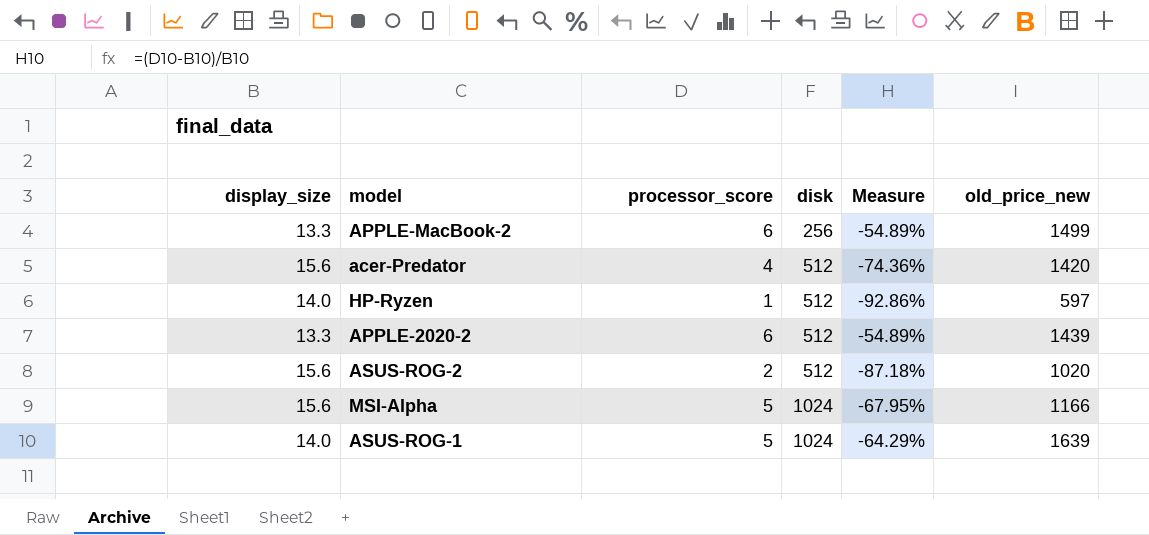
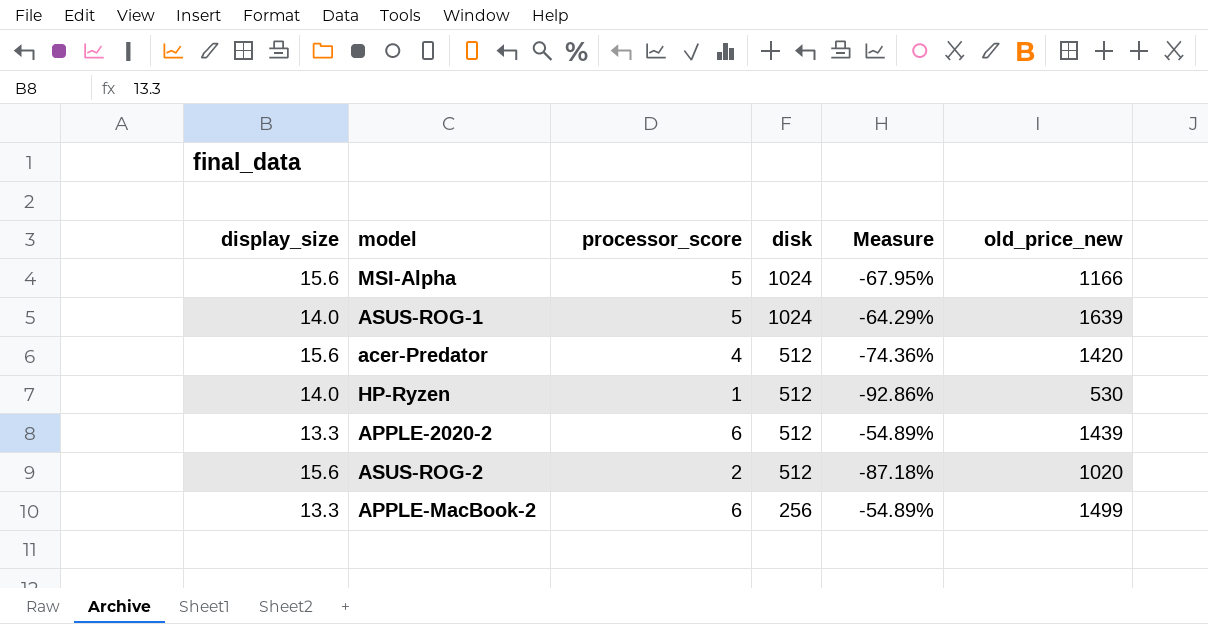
row order: disk ascending -> disk descending
HP-Ryzen | old_price_new: 597 -> 530

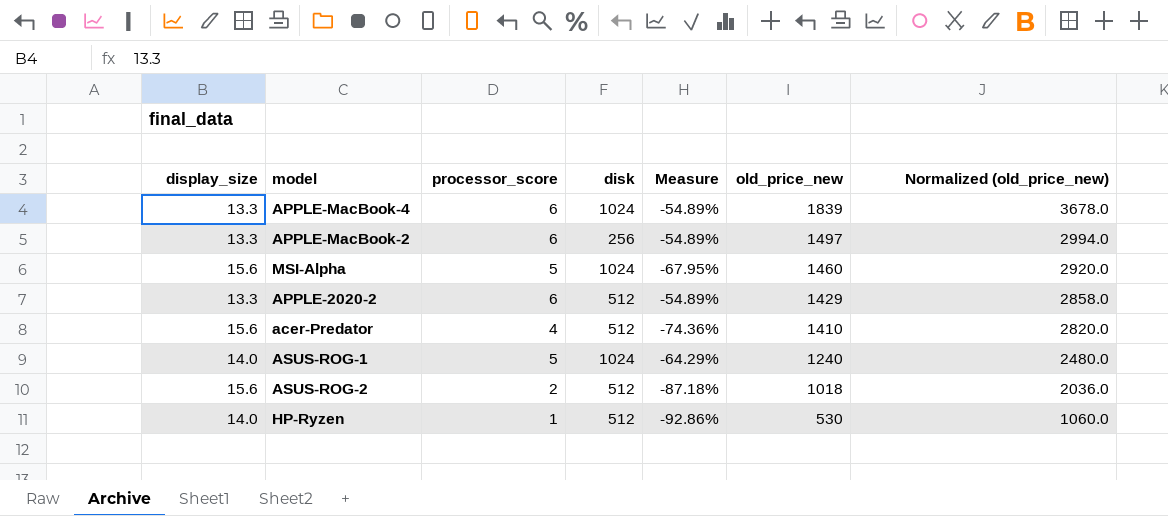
row order: disk descending -> old_price_new descending
column Normalized (old_price_new) | formula: none -> [old_price_new] * 2
row APPLE-MacBook-4: none -> 13.3 | 6 | 1024 | -54.89% | 1839 | 3678.0
APPLE-MacBook-2 | old_price_new: 1499 -> 1497
MSI-Alpha | old_price_new: 1166 -> 1460
APPLE-2020-2 | old_price_new: 1439 -> 1429
acer-Predator | old_price_new: 1420 -> 1410
ASUS-ROG-1 | old_price_new: 1639 -> 1240
ASUS-ROG-2 | old_price_new: 1020 -> 1018

